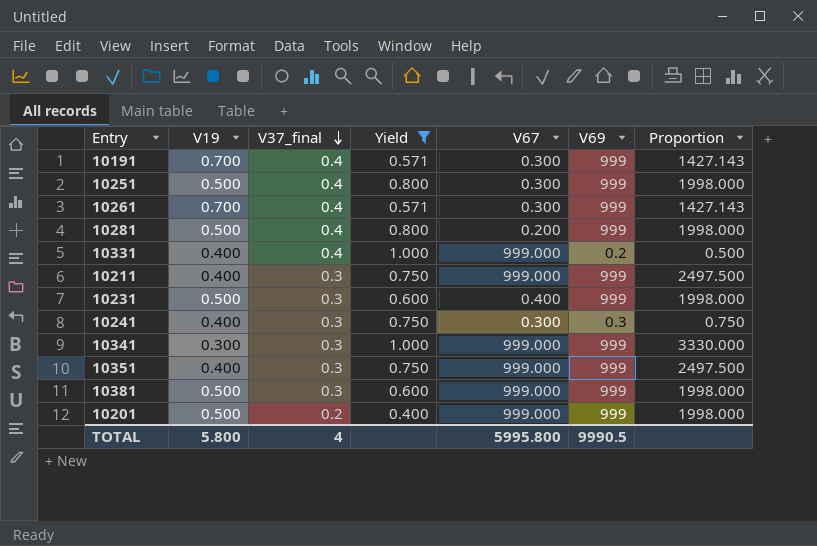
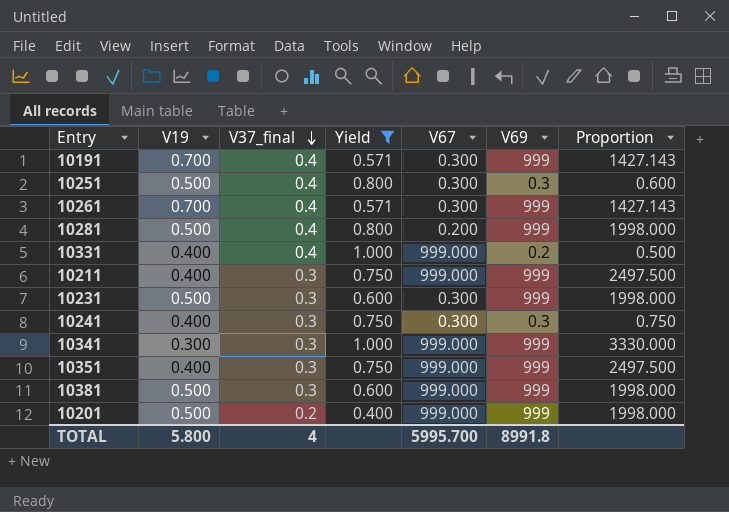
10251 | V69: 999 -> 0.3
10251 | Proportion: 1998.000 -> 0.600
10231 | V67: 0.400 -> 0.300
TOTAL | V67: 5995.800 -> 5995.700
TOTAL | V69: 9990.5 -> 8991.8

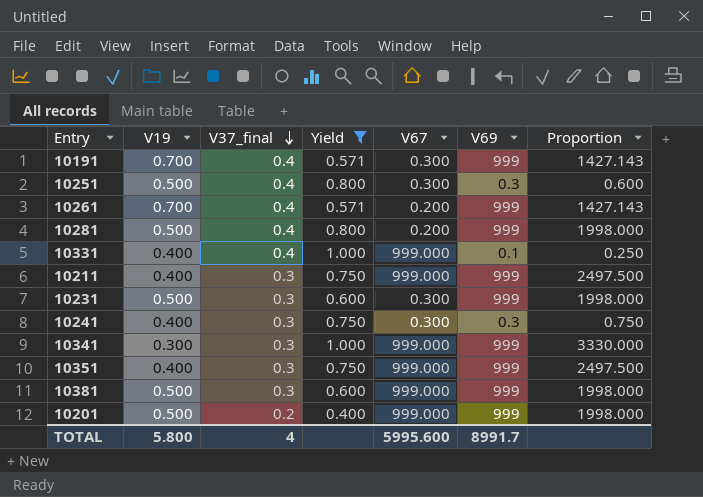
10261 | V67: 0.300 -> 0.200
10331 | V69: 0.2 -> 0.1
10331 | Proportion: 0.500 -> 0.250
TOTAL | V67: 5995.700 -> 5995.600
TOTAL | V69: 8991.8 -> 8991.7

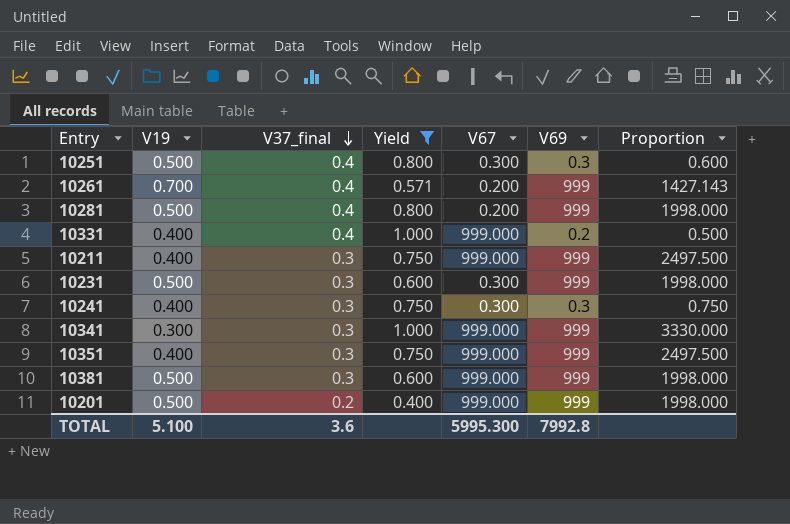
row 10191: 0.700 | 0.4 | 0.571 | 0.300 | 999 | 1427.143 -> none
10331 | V69: 0.1 -> 0.2
10331 | Proportion: 0.250 -> 0.500
TOTAL | V19: 5.800 -> 5.100
TOTAL | V37_final: 4 -> 3.6
TOTAL | V67: 5995.600 -> 5995.300
TOTAL | V69: 8991.7 -> 7992.8

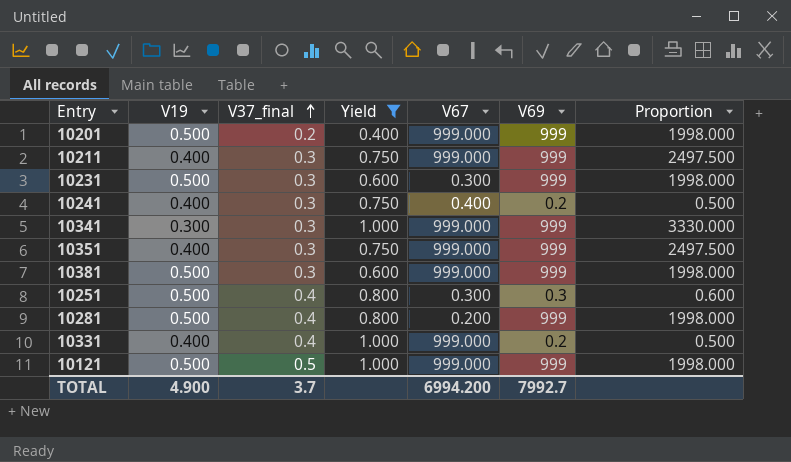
row order: V37_final descending -> V37_final ascending
row 10261: 0.700 | 0.4 | 0.571 | 0.200 | 999 | 1427.143 -> none
10241 | V67: 0.300 -> 0.400
10241 | V69: 0.3 -> 0.2
10241 | Proportion: 0.750 -> 0.500
row 10121: none -> 0.500 | 0.5 | 1.000 | 999.000 | 999 | 1998.000
TOTAL | V19: 5.100 -> 4.900
TOTAL | V37_final: 3.6 -> 3.7
TOTAL | V67: 5995.300 -> 6994.200
TOTAL | V69: 7992.8 -> 7992.7

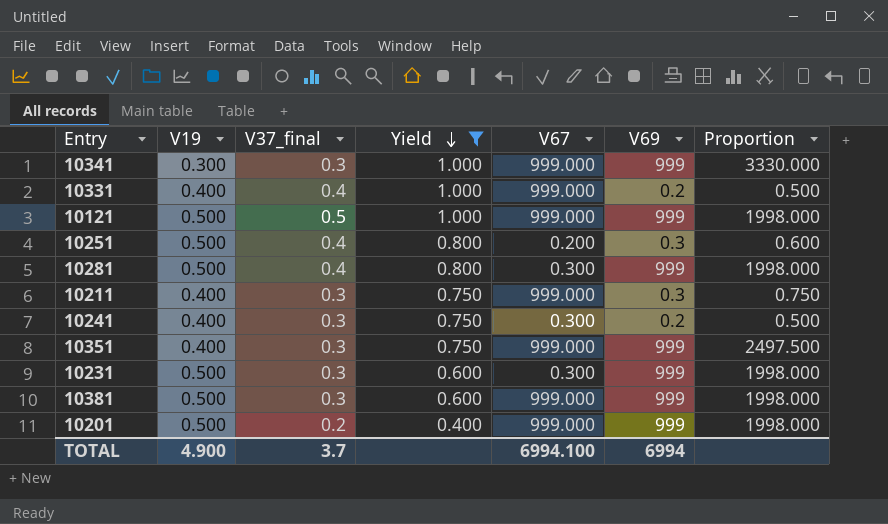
row order: V37_final ascending -> Yield descending
10251 | V67: 0.300 -> 0.200
10281 | V67: 0.200 -> 0.300
10211 | V69: 999 -> 0.3
10211 | Proportion: 2497.500 -> 0.750
10241 | V67: 0.400 -> 0.300
TOTAL | V67: 6994.200 -> 6994.100
TOTAL | V69: 7992.7 -> 6994

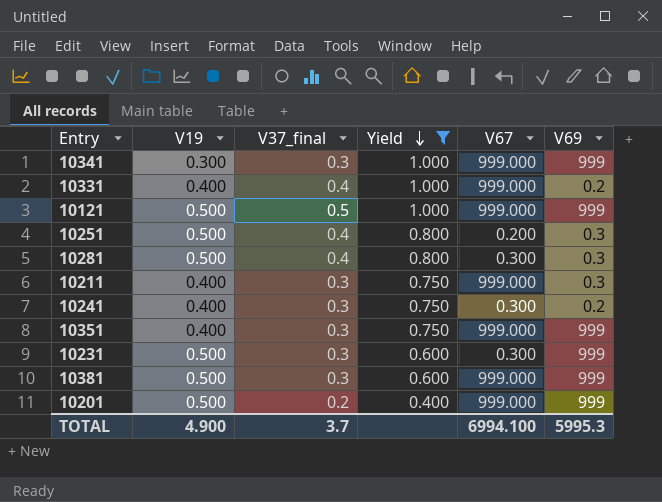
column Proportion | formula: [V69] / [V19] -> none
10281 | V69: 999 -> 0.3
TOTAL | V69: 6994 -> 5995.3

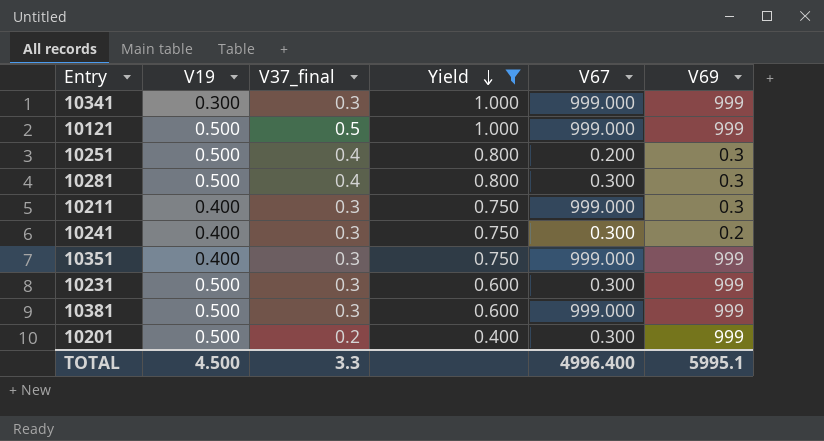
row 10331: 0.400 | 0.4 | 1.000 | 999.000 | 0.2 -> none
10201 | V67: 999.000 -> 0.300
TOTAL | V19: 4.900 -> 4.500
TOTAL | V37_final: 3.7 -> 3.3
TOTAL | V67: 6994.100 -> 4996.400
TOTAL | V69: 5995.3 -> 5995.1

